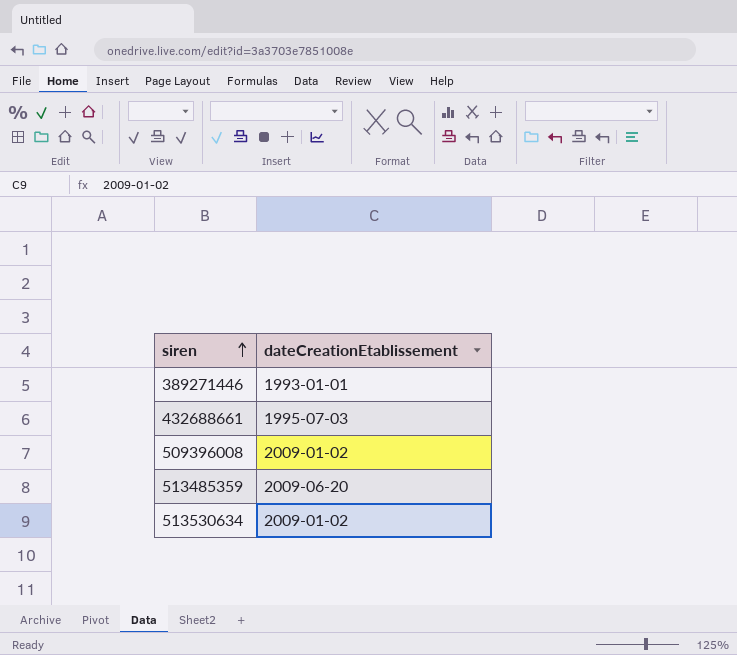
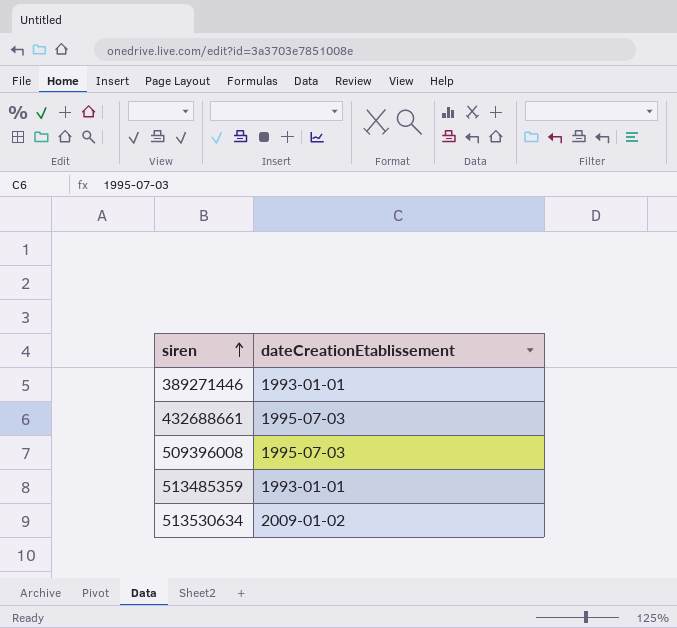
509396008 | dateCreationEtablissement: 2009-01-02 -> 1995-07-03
513485359 | dateCreationEtablissement: 2009-06-20 -> 1993-01-01

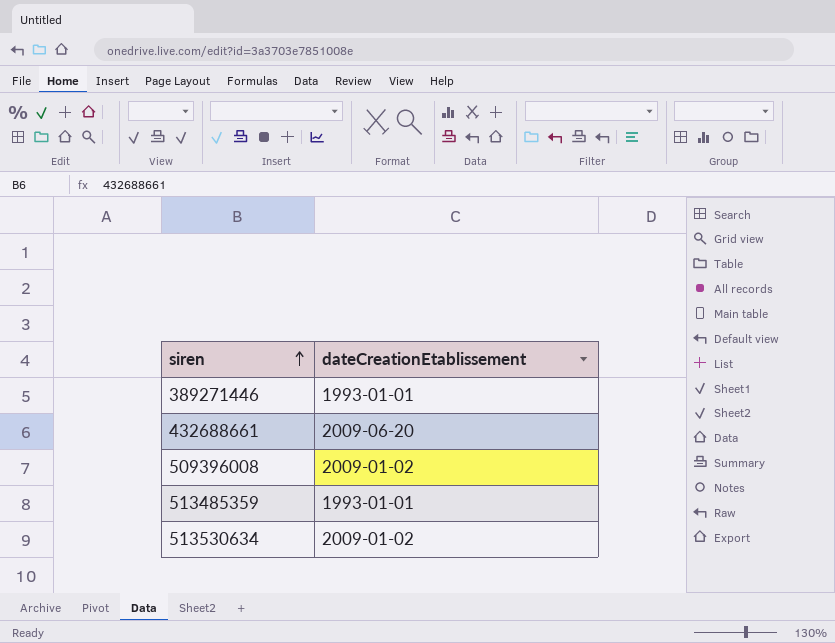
432688661 | dateCreationEtablissement: 1995-07-03 -> 2009-06-20
509396008 | dateCreationEtablissement: 1995-07-03 -> 2009-01-02

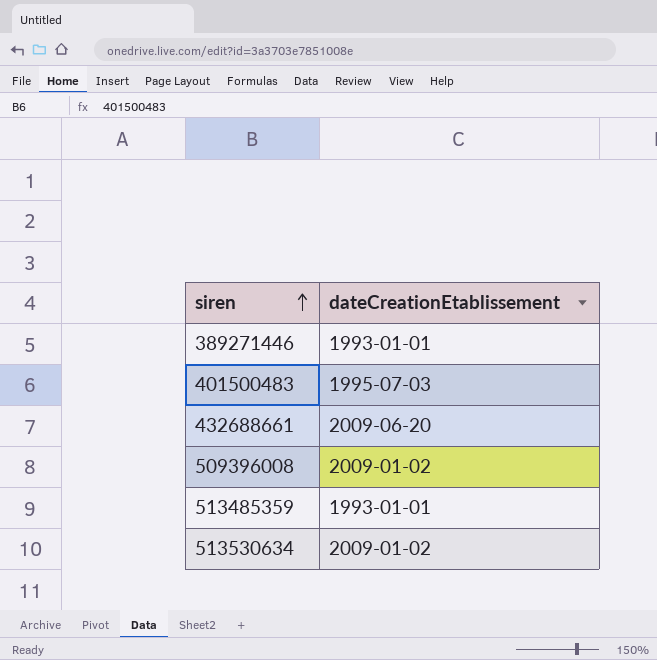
row 401500483: none -> 1995-07-03

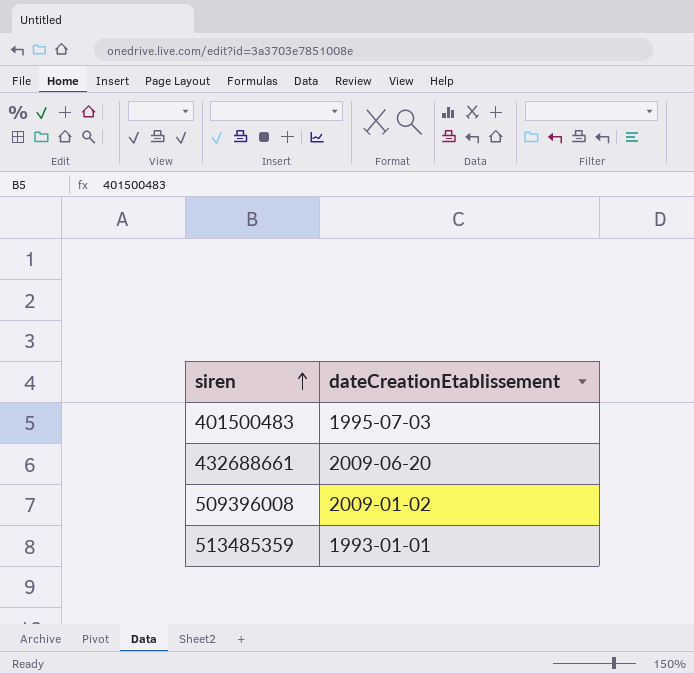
row 389271446: 1993-01-01 -> none
row 513530634: 2009-01-02 -> none

